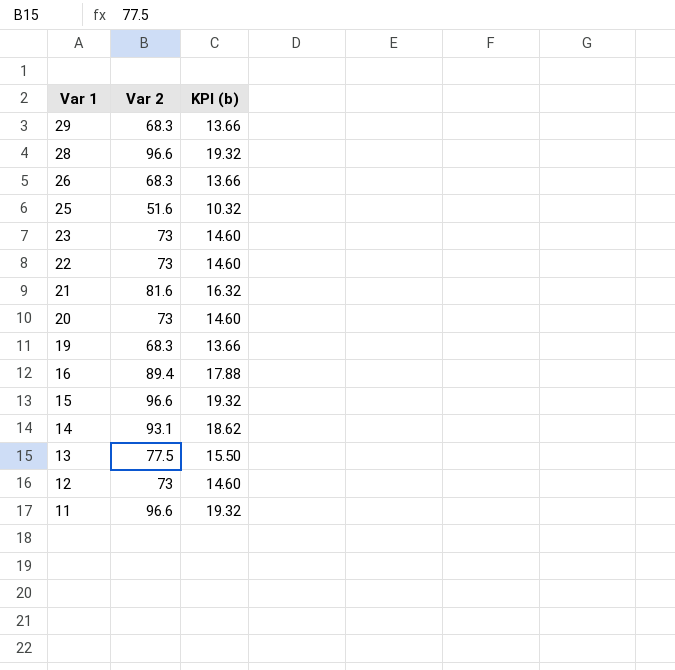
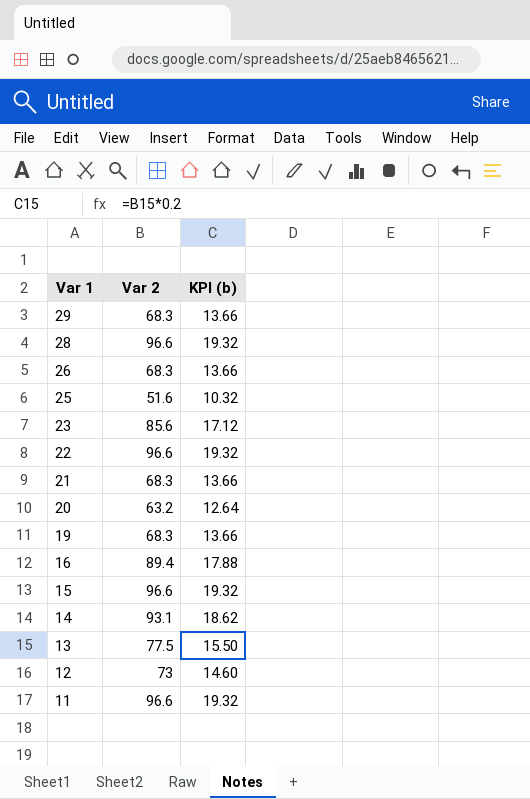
23 | Var 2: 73 -> 85.6
23 | KPI (b): 14.60 -> 17.12
22 | Var 2: 73 -> 96.6
22 | KPI (b): 14.60 -> 19.32
21 | Var 2: 81.6 -> 68.3
21 | KPI (b): 16.32 -> 13.66
20 | Var 2: 73 -> 63.2
20 | KPI (b): 14.60 -> 12.64

